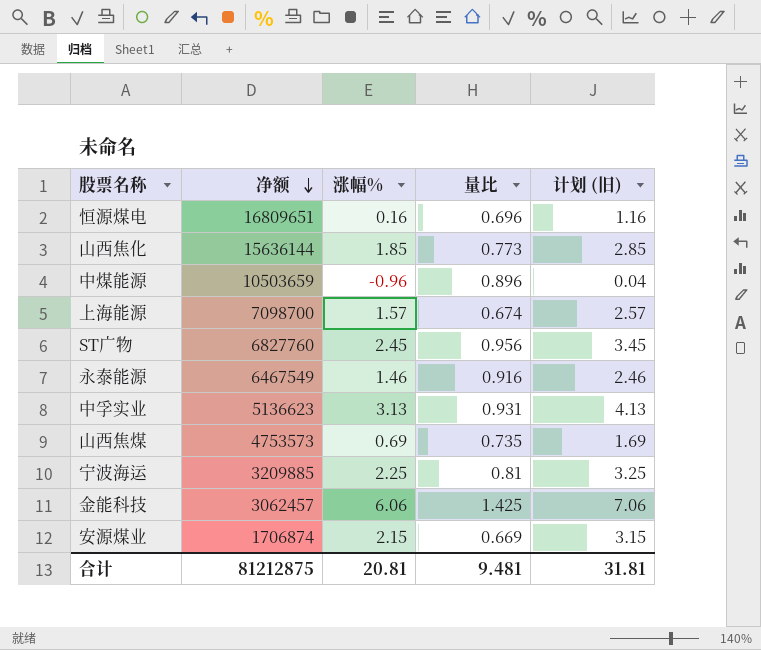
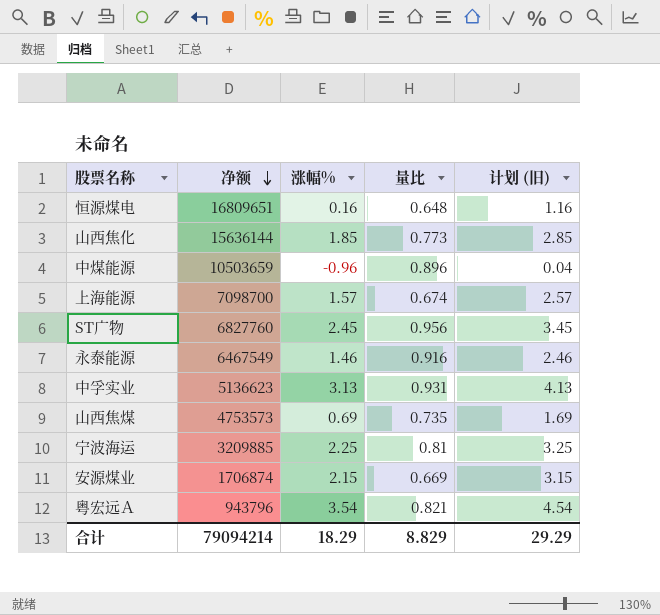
row 金能科技: 3062457 | 6.06 | 1.425 | 7.06 -> none
恒源煤电 | 量比: 0.696 -> 0.648
row 粤宏远Ａ: none -> 943796 | 3.54 | 0.821 | 4.54
合计 | 净额: 81212875 -> 79094214
合计 | 涨幅%: 20.81 -> 18.29
合计 | 量比: 9.481 -> 8.829
合计 | 计划 (旧): 31.81 -> 29.29

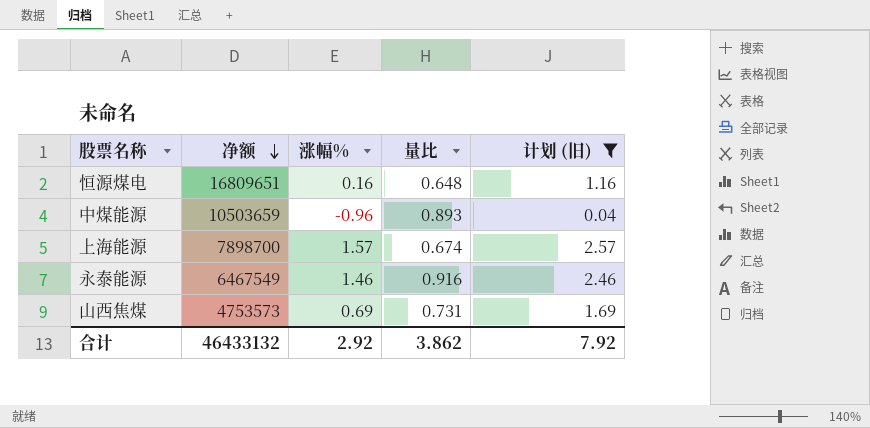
filter: none -> 计划 (旧) <= 2.57
中煤能源 | 量比: 0.896 -> 0.893
上海能源 | 净额: 7098700 -> 7898700
山西焦煤 | 量比: 0.735 -> 0.731
合计 | 净额: 79094214 -> 46433132
合计 | 涨幅%: 18.29 -> 2.92
合计 | 量比: 8.829 -> 3.862
合计 | 计划 (旧): 29.29 -> 7.92

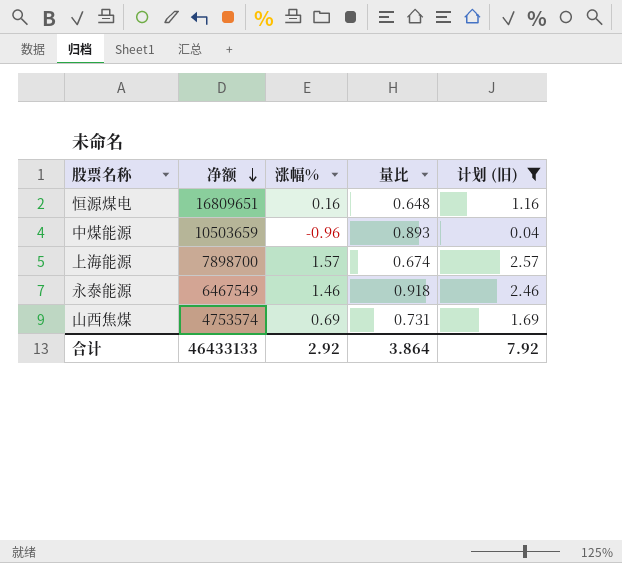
永泰能源 | 量比: 0.916 -> 0.918
山西焦煤 | 净额: 4753573 -> 4753574
合计 | 净额: 46433132 -> 46433133
合计 | 量比: 3.862 -> 3.864

